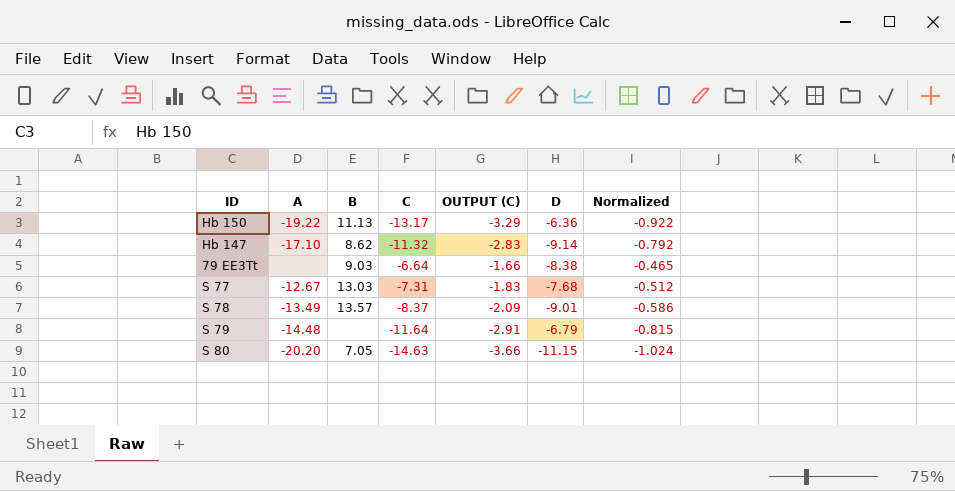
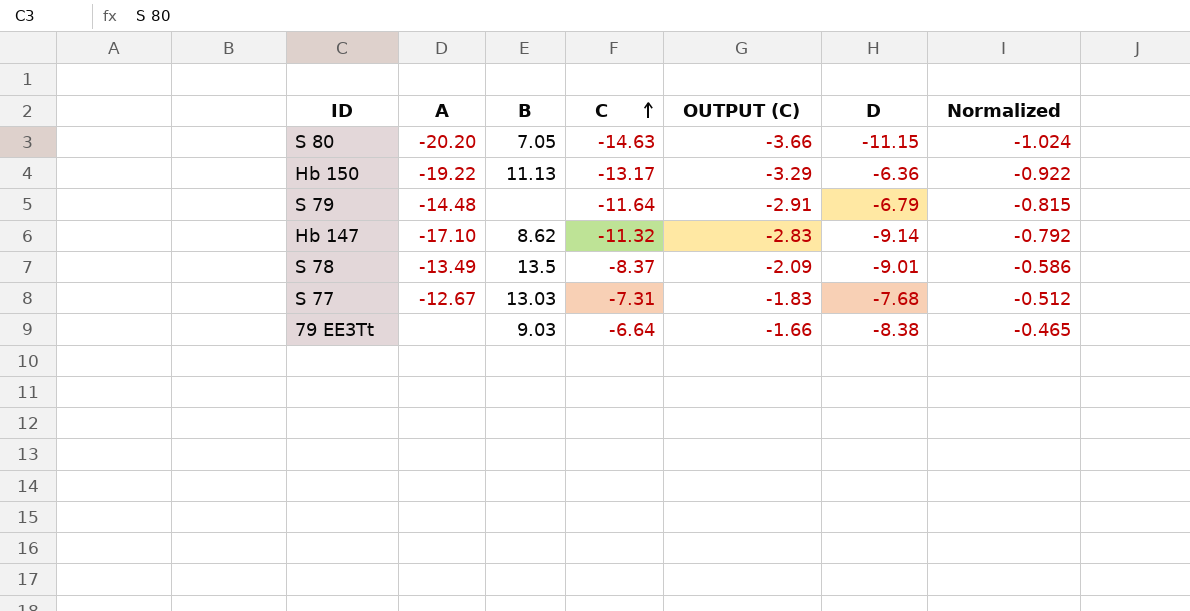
row order: none -> C ascending
S 78 | B: 13.57 -> 13.5

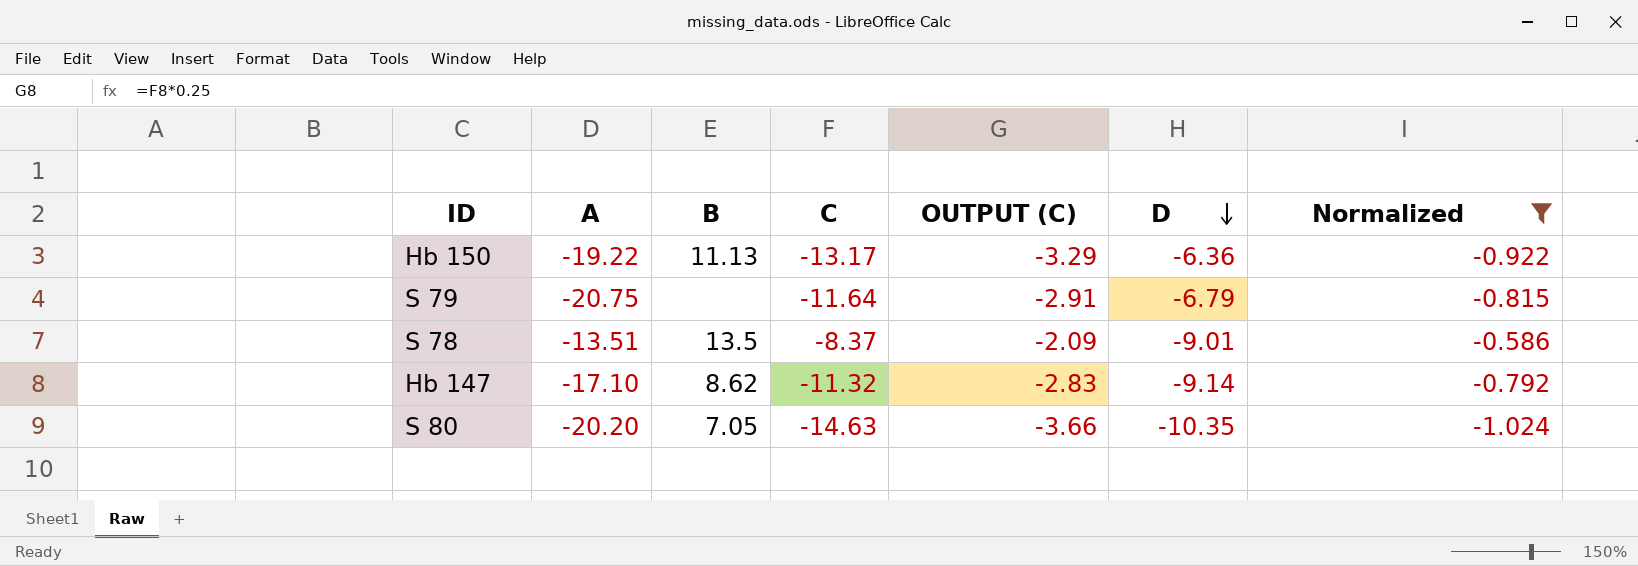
filter: none -> Normalized <= -0.586
row order: C ascending -> D descending
S 79 | A: -14.48 -> -20.75
S 78 | A: -13.49 -> -13.51
S 80 | D: -11.15 -> -10.35

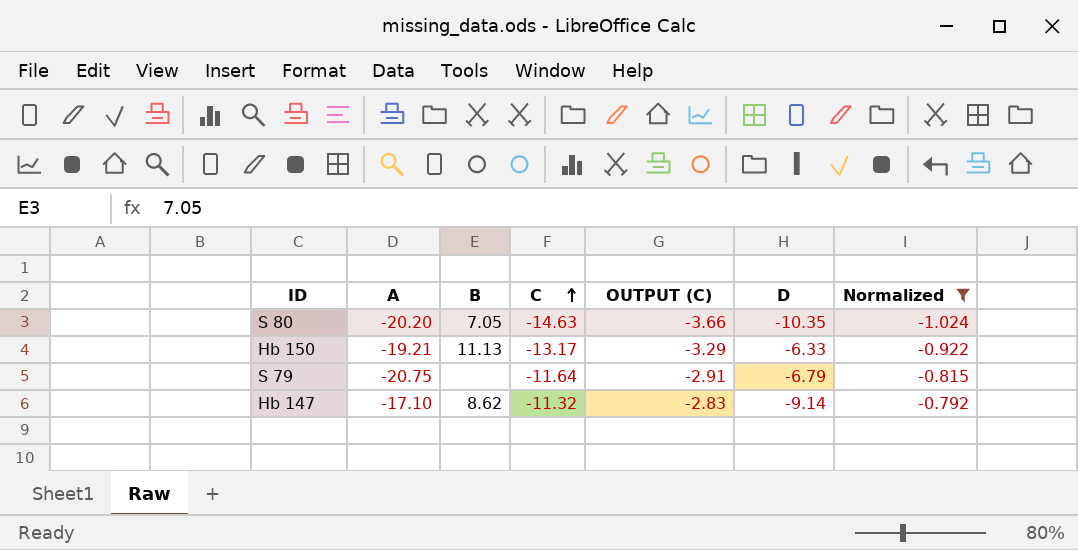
row order: D descending -> C ascending
row S 78: -13.51 | 13.5 | -8.37 | -2.09 | -9.01 | -0.586 -> none
Hb 150 | A: -19.22 -> -19.21
Hb 150 | D: -6.36 -> -6.33

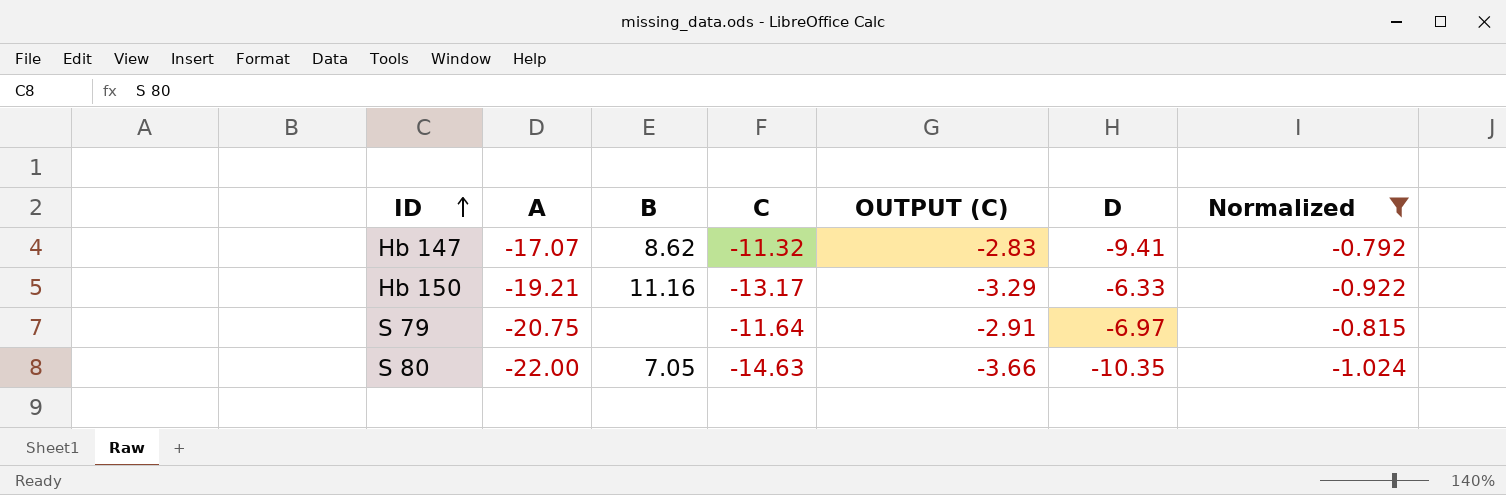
row order: C ascending -> ID ascending
Hb 147 | A: -17.10 -> -17.07
Hb 147 | D: -9.14 -> -9.41
Hb 150 | B: 11.13 -> 11.16
S 79 | D: -6.79 -> -6.97
S 80 | A: -20.20 -> -22.00

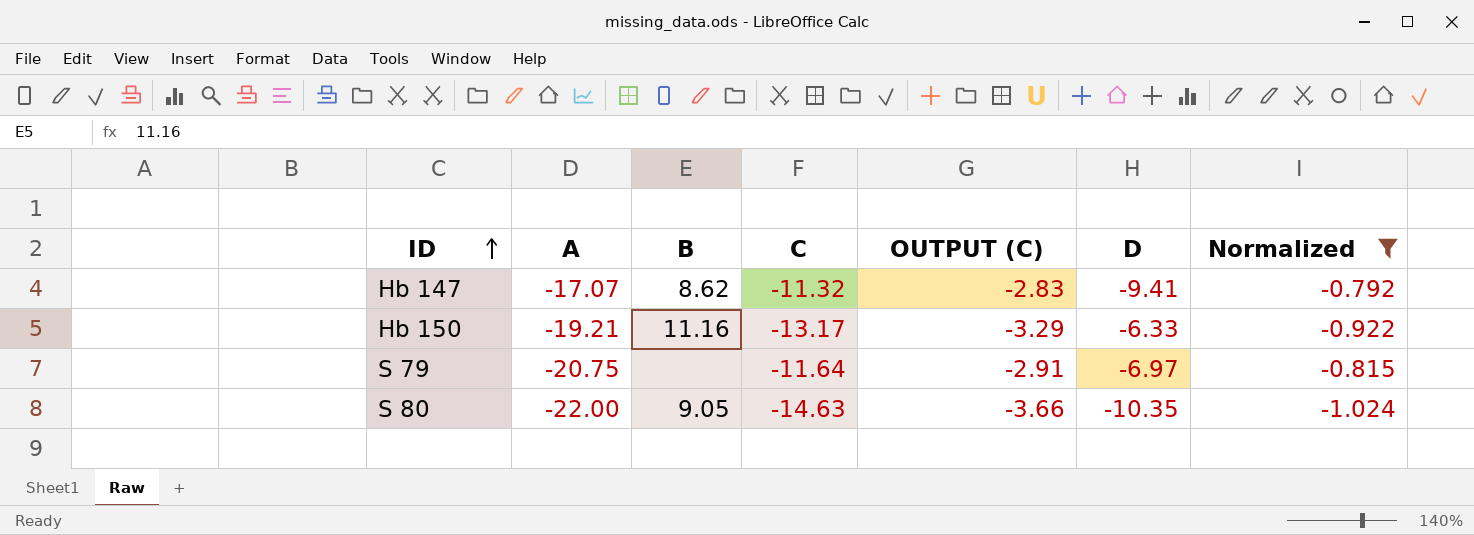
S 80 | B: 7.05 -> 9.05

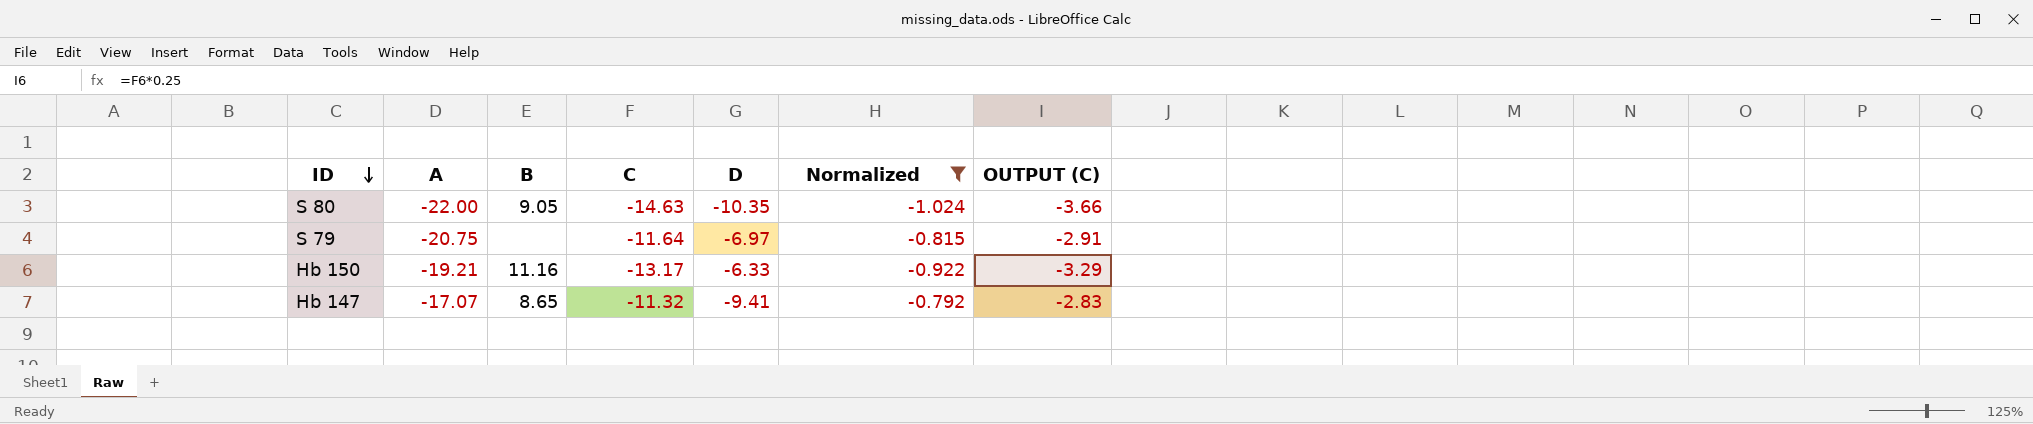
row order: ID ascending -> ID descending
column OUTPUT (C) | position: 5 -> 7
Hb 147 | B: 8.62 -> 8.65

